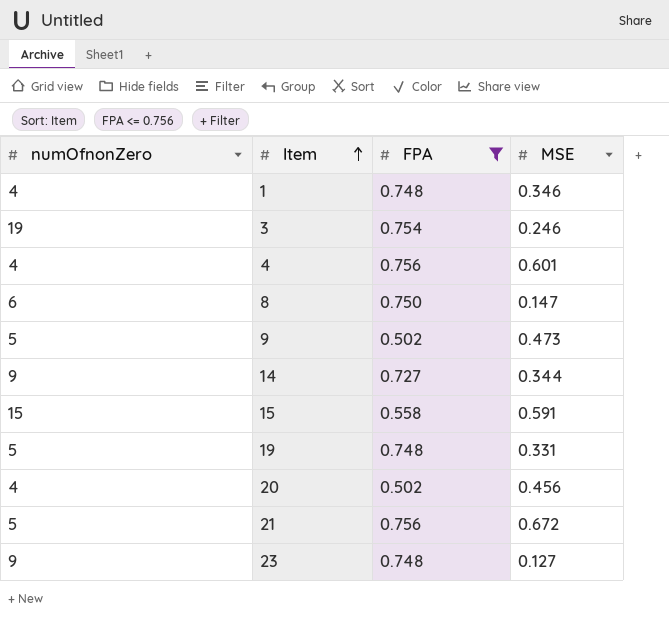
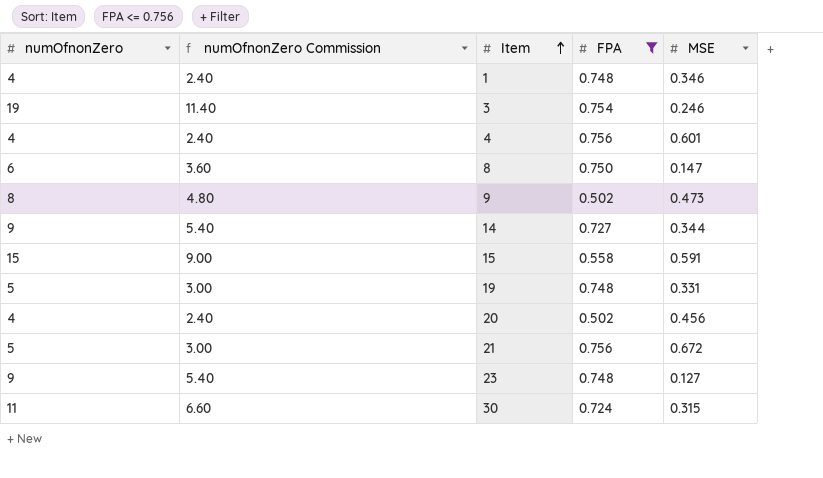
column numOfnonZero Commission | formula: none -> [numOfnonZero] * 0.6
9 | numOfnonZero: 5 -> 8
row 30: none -> 11 | 6.60 | 0.724 | 0.315

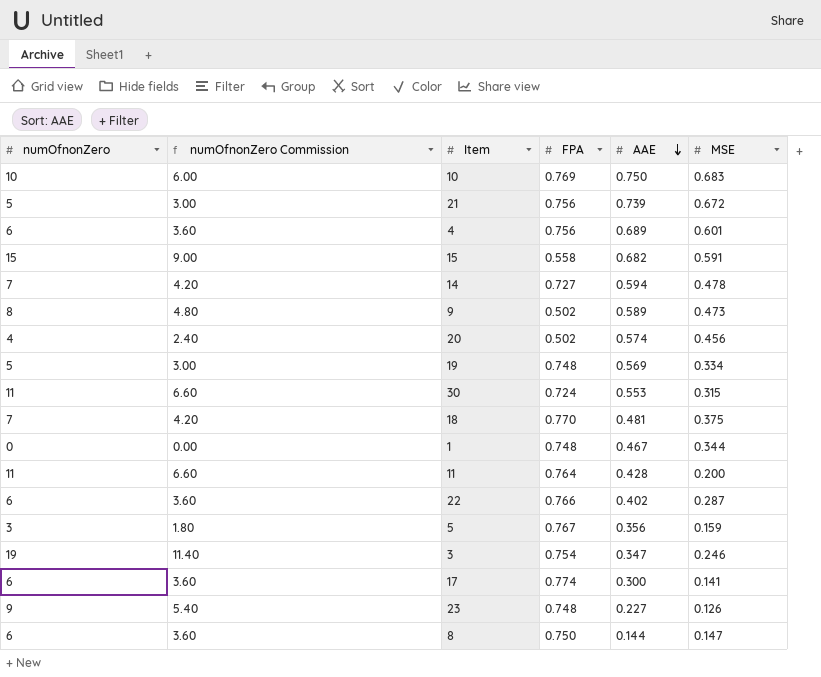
filter: FPA <= 0.756 -> none
row order: Item ascending -> AAE descending
column AAE | position: none -> 5
4 | numOfnonZero: 4 -> 6
4 | numOfnonZero Commission: 2.40 -> 3.60
14 | numOfnonZero: 9 -> 7
14 | numOfnonZero Commission: 5.40 -> 4.20
14 | MSE: 0.344 -> 0.478
19 | MSE: 0.331 -> 0.334
1 | numOfnonZero: 4 -> 0
1 | numOfnonZero Commission: 2.40 -> 0.00
1 | MSE: 0.346 -> 0.344
23 | MSE: 0.127 -> 0.126

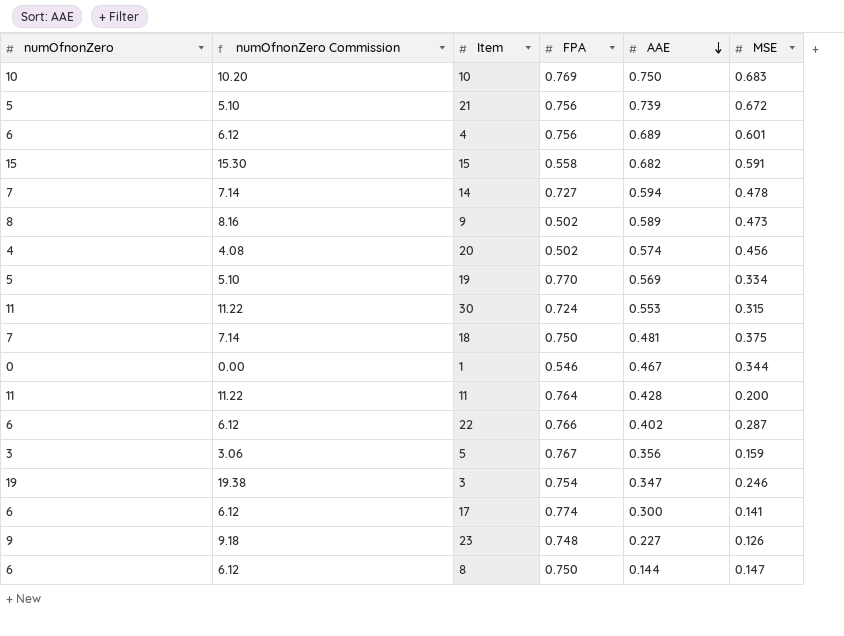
column numOfnonZero Commission | formula: [numOfnonZero] * 0.6 -> [numOfnonZero] * 1.02
19 | FPA: 0.748 -> 0.770
18 | FPA: 0.770 -> 0.750
1 | FPA: 0.748 -> 0.546

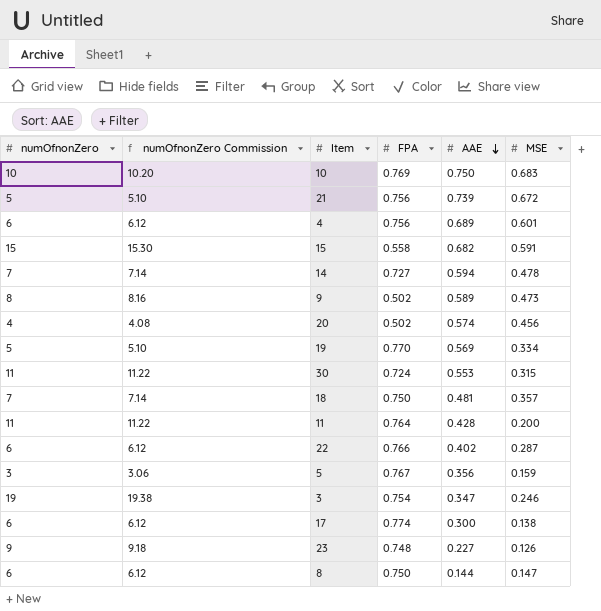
row 1: 0 | 0.00 | 0.546 | 0.467 | 0.344 -> none
18 | MSE: 0.375 -> 0.357
17 | MSE: 0.141 -> 0.138

